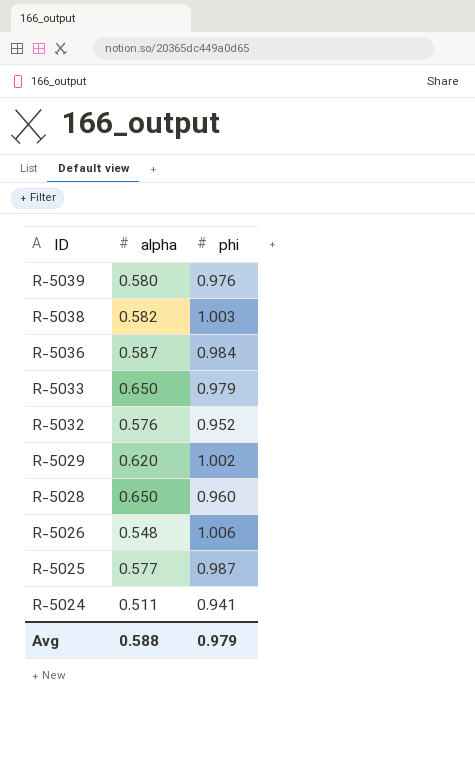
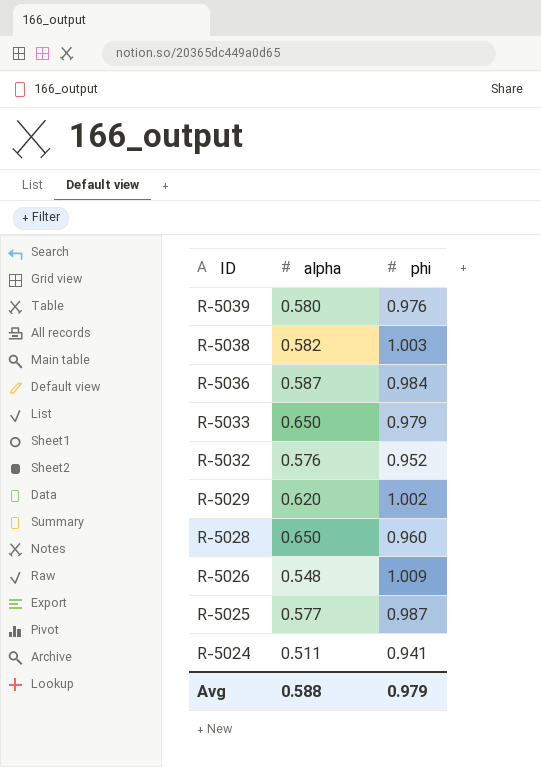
R-5026 | phi: 1.006 -> 1.009

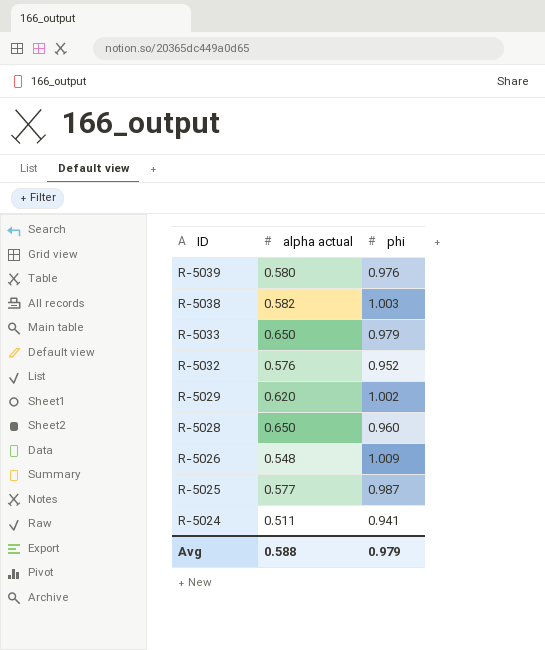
column name: alpha -> alpha actual
row R-5036: 0.587 | 0.984 -> none

